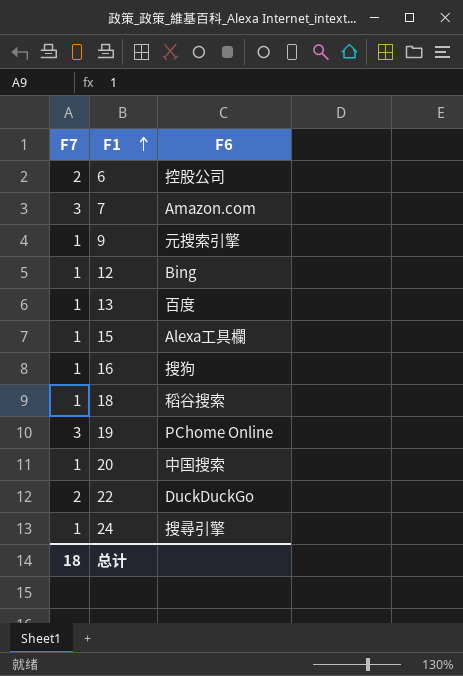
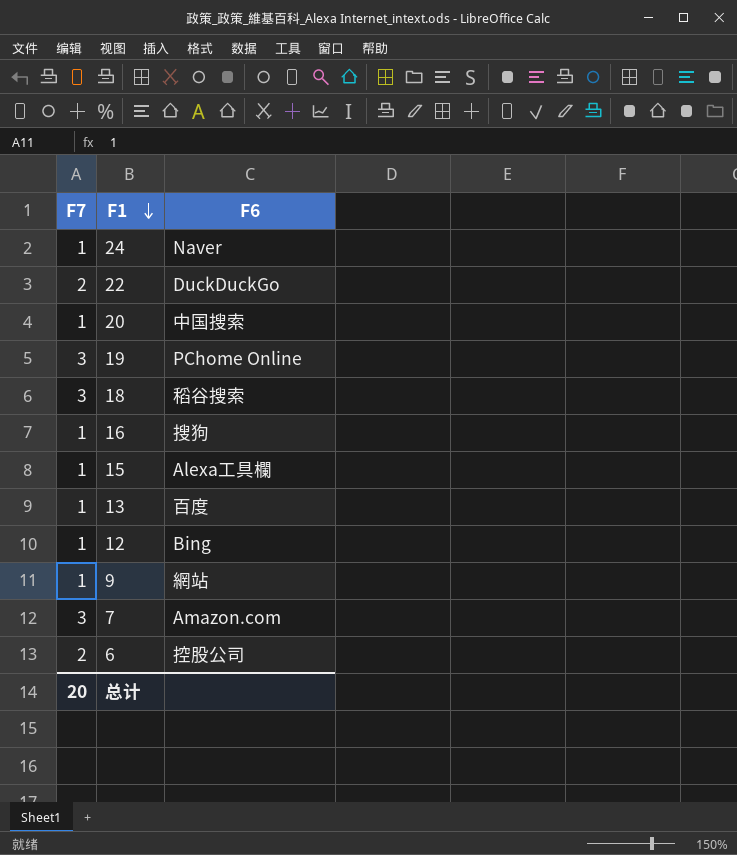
row order: F1 ascending -> F1 descending
24 | F6: 搜尋引擎 -> Naver
18 | F7: 1 -> 3
9 | F6: 元搜索引擎 -> 網站
总计 | F7: 18 -> 20

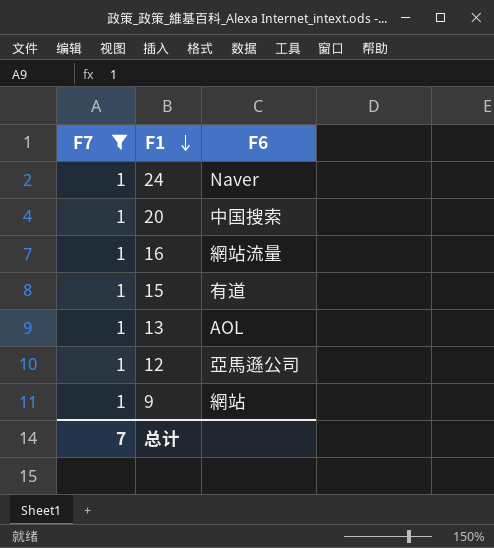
filter: none -> F7 = 1
16 | F6: 搜狗 -> 網站流量
15 | F6: Alexa工具欄 -> 有道
13 | F6: 百度 -> AOL
12 | F6: Bing -> 亞馬遜公司
总计 | F7: 20 -> 7

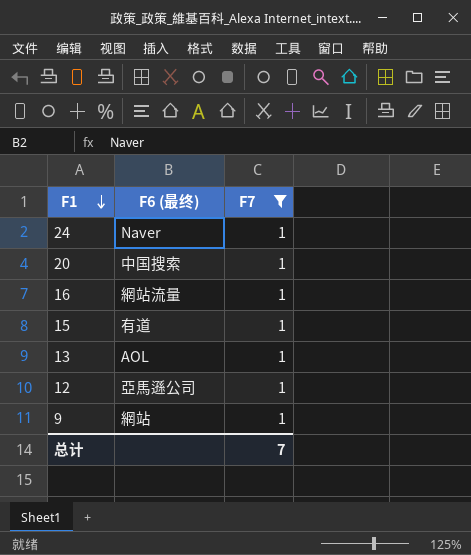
column name: F6 -> F6 (最终)
column F7 | position: 1 -> 3

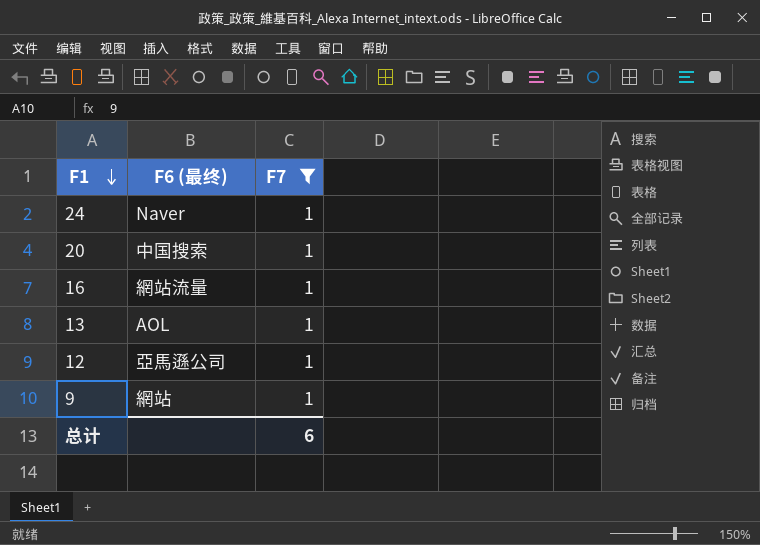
row 15: 有道 | 1 -> none
总计 | F7: 7 -> 6

